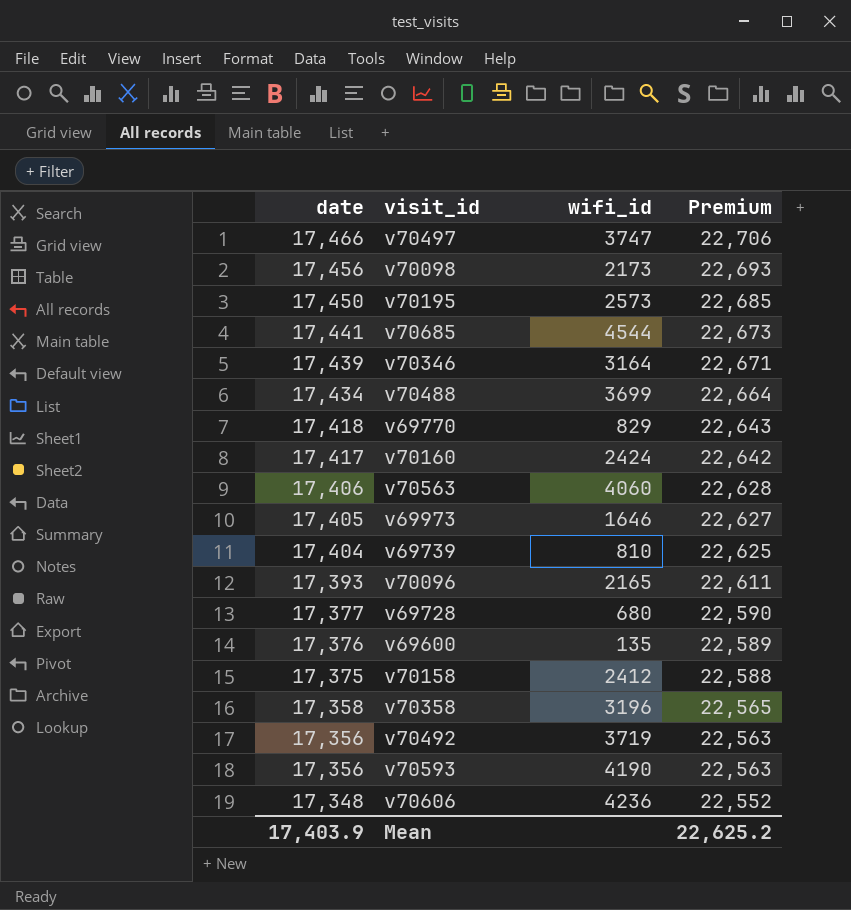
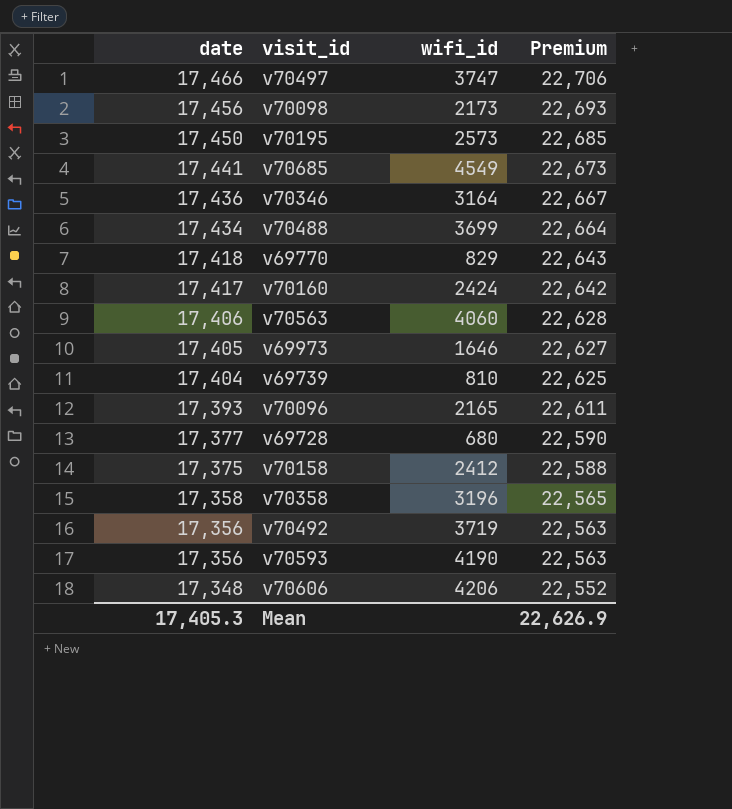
row v69600: 17,376 | 135 | 22,589 -> none
v70685 | wifi_id: 4544 -> 4549
v70346 | date: 17,439 -> 17,436
v70346 | Premium: 22,671 -> 22,667
v70606 | wifi_id: 4236 -> 4206
Mean | date: 17,403.9 -> 17,405.3
Mean | Premium: 22,625.2 -> 22,626.9

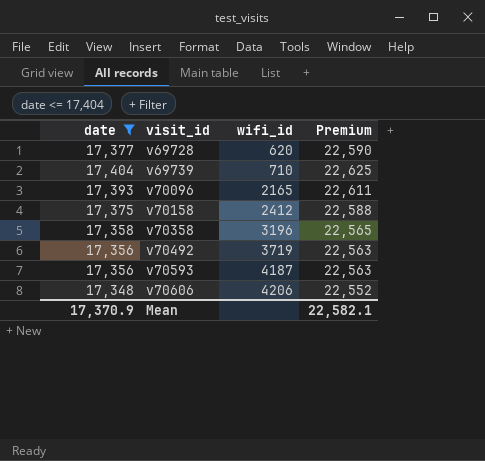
filter: none -> date <= 17,404
row order: date descending -> visit_id ascending
v69728 | wifi_id: 680 -> 620
v69739 | wifi_id: 810 -> 710
v70593 | wifi_id: 4190 -> 4187
Mean | date: 17,405.3 -> 17,370.9
Mean | Premium: 22,626.9 -> 22,582.1

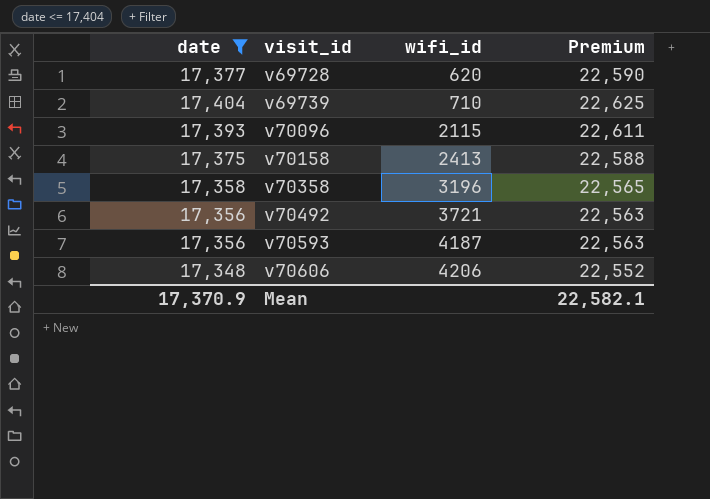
v70096 | wifi_id: 2165 -> 2115
v70158 | wifi_id: 2412 -> 2413
v70492 | wifi_id: 3719 -> 3721

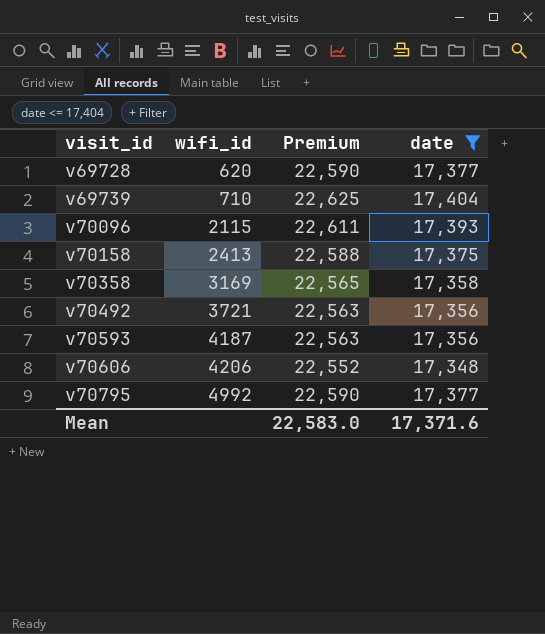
column date | position: 1 -> 4
v70358 | wifi_id: 3196 -> 3169
row v70795: none -> 4992 | 22,590 | 17,377
Mean | Premium: 22,582.1 -> 22,583.0
Mean | date: 17,370.9 -> 17,371.6

